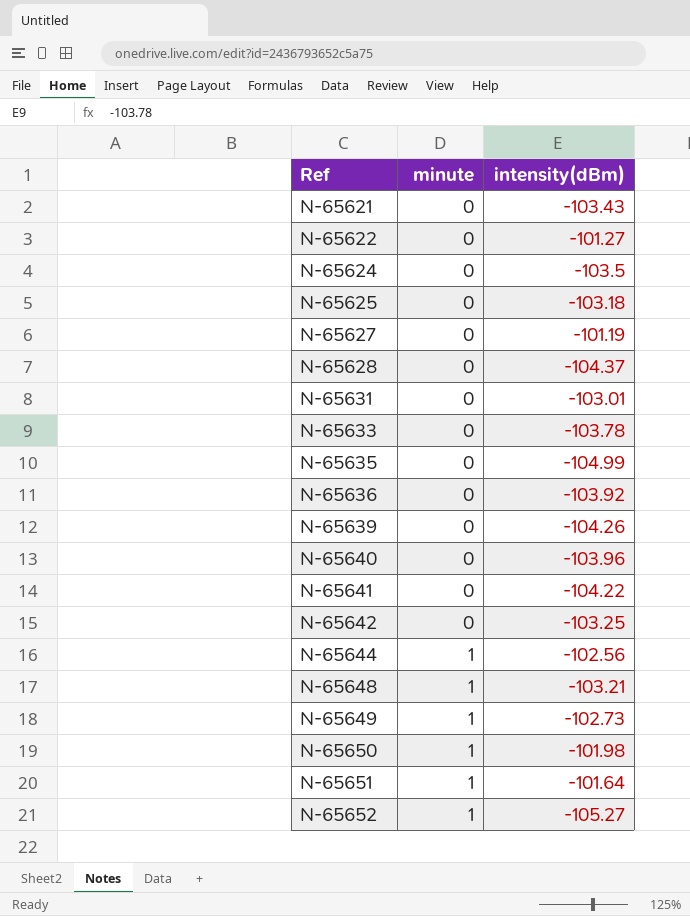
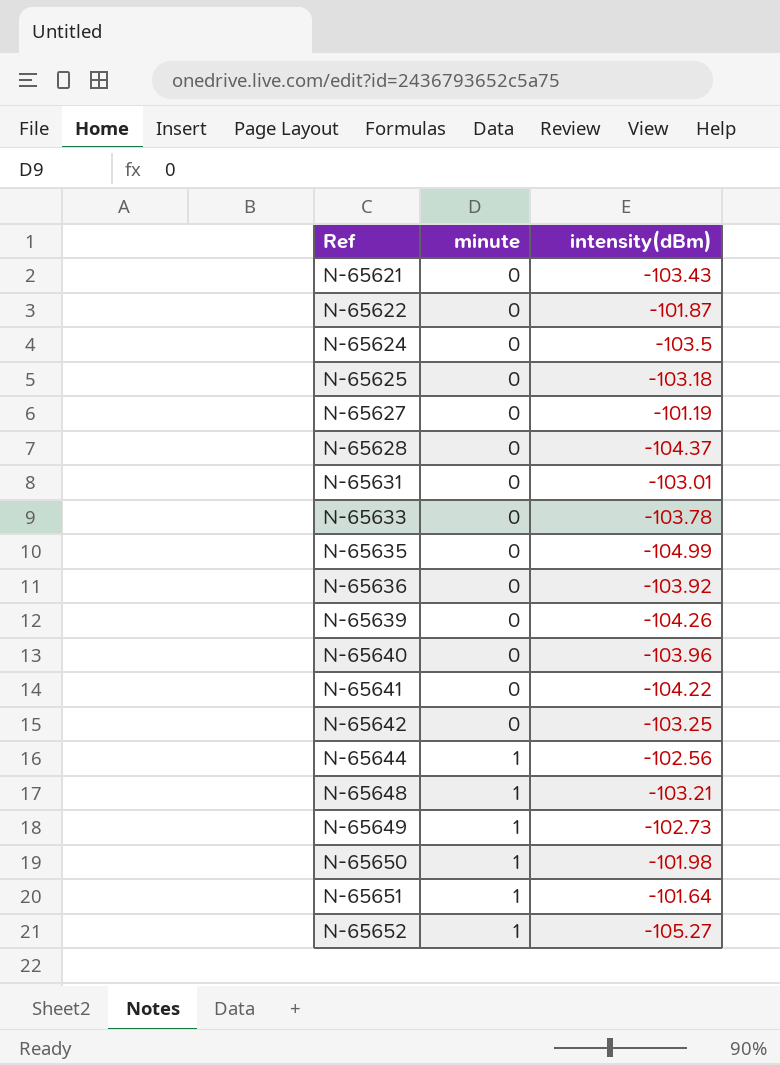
N-65622 | intensity(dBm): -101.27 -> -101.87

